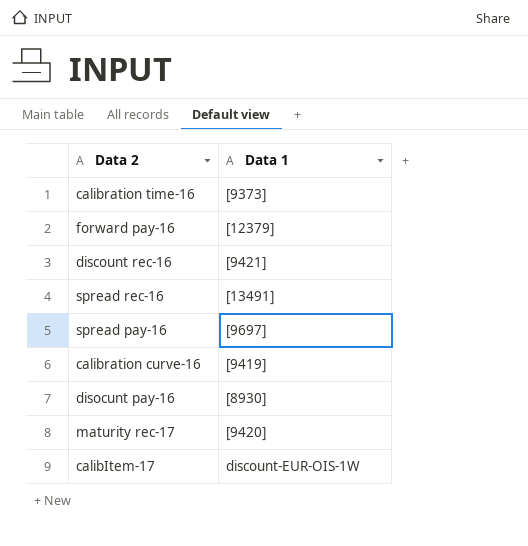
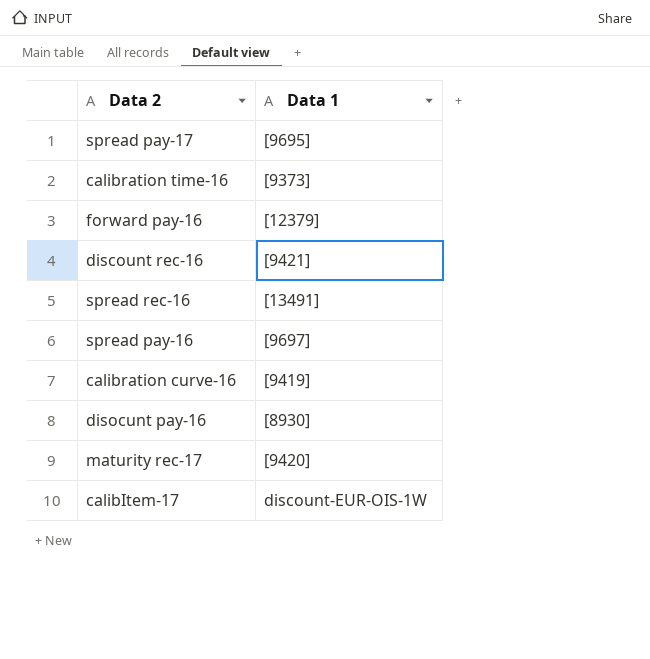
row spread pay-17: none -> [9695]

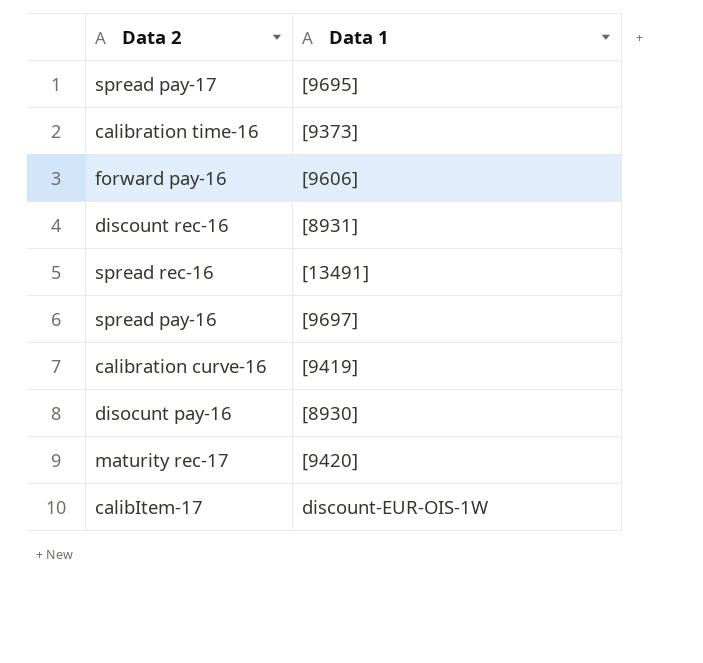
forward pay-16 | Data 1: [12379] -> [9606]
discount rec-16 | Data 1: [9421] -> [8931]

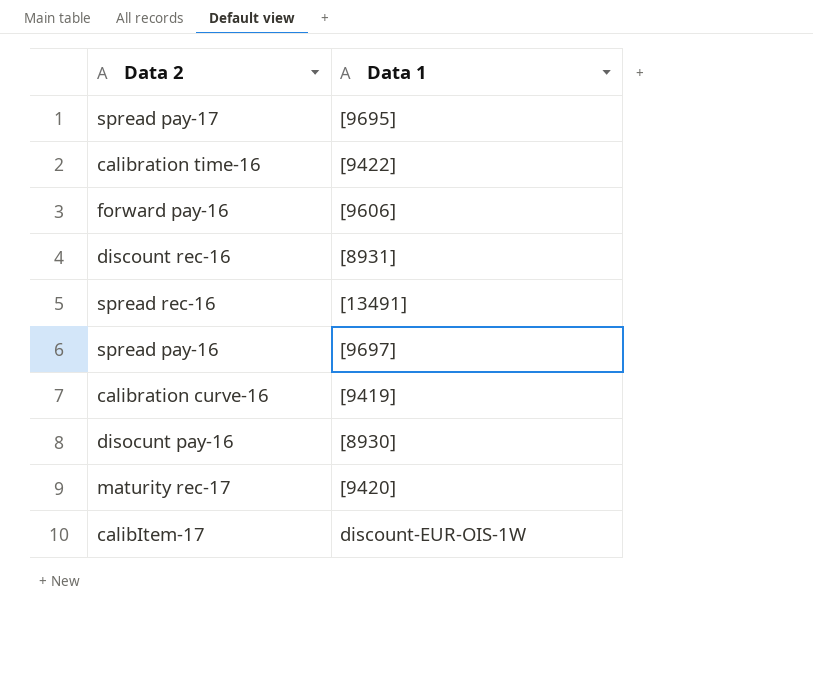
calibration time-16 | Data 1: [9373] -> [9422]

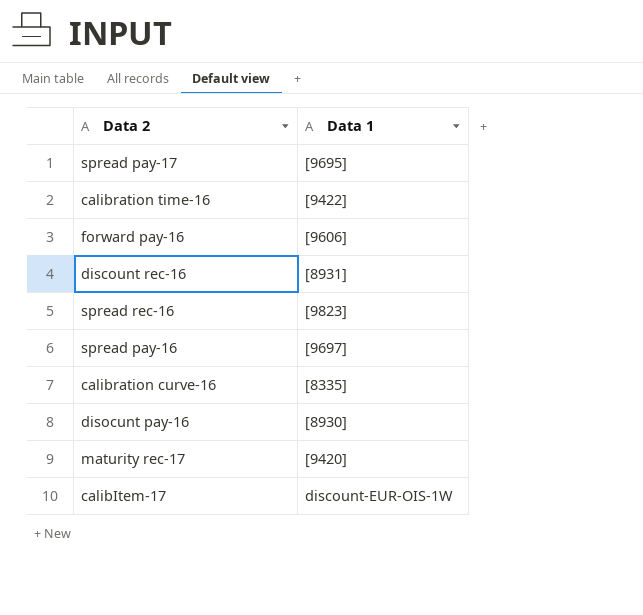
spread rec-16 | Data 1: [13491] -> [9823]
calibration curve-16 | Data 1: [9419] -> [8335]

